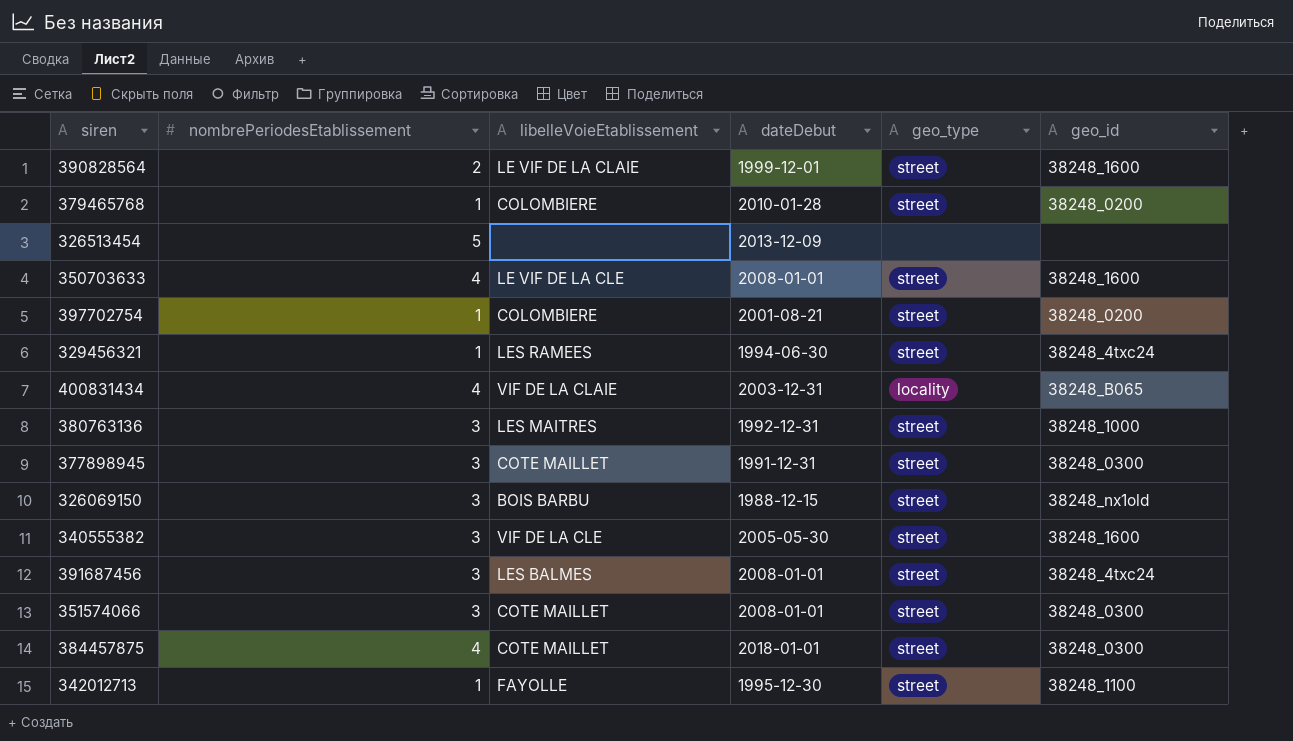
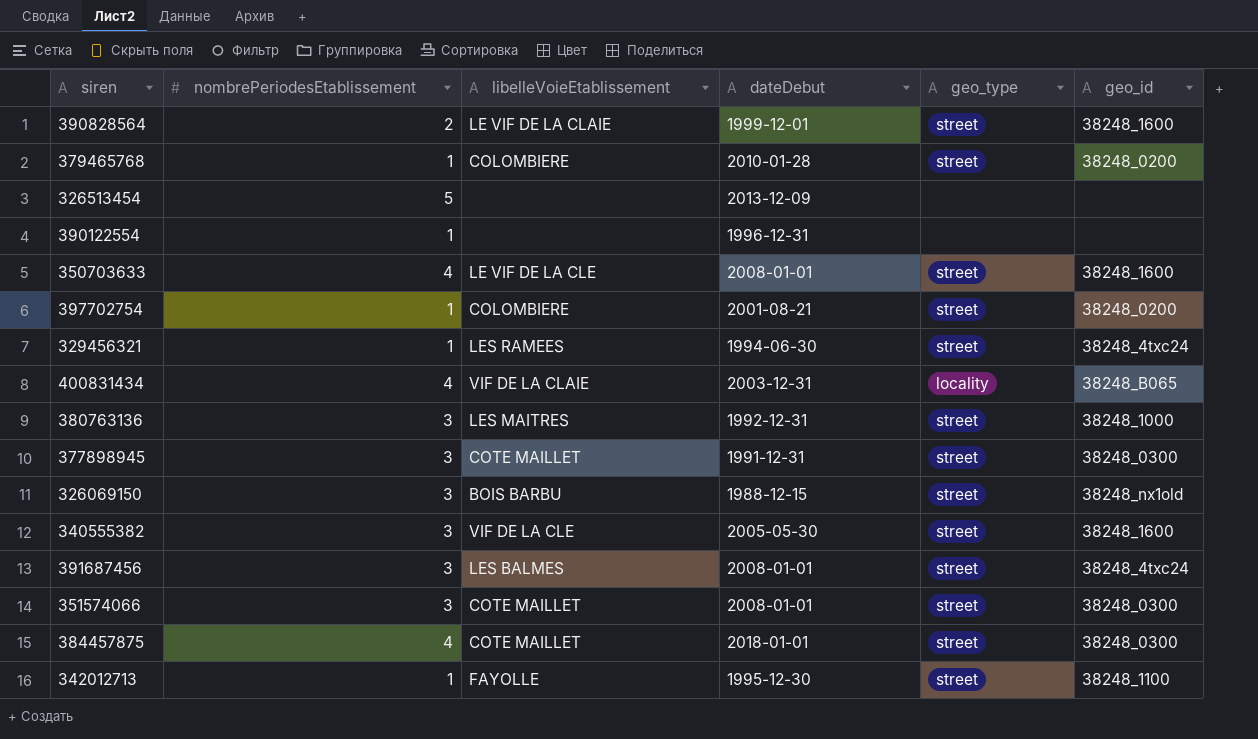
row 390122554: none -> 1 | none | 1996-12-31 | none | none

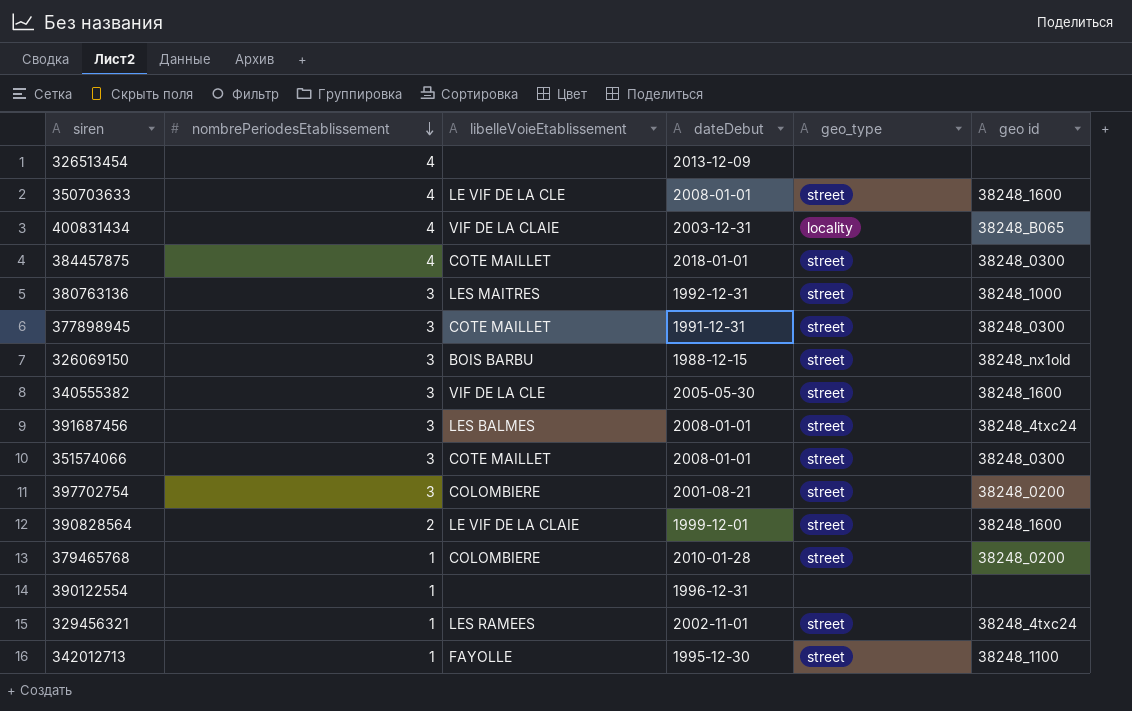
row order: none -> nombrePeriodesEtablissement descending
column name: geo_id -> geo id
326513454 | nombrePeriodesEtablissement: 5 -> 4
397702754 | nombrePeriodesEtablissement: 1 -> 3
329456321 | dateDebut: 1994-06-30 -> 2002-11-01

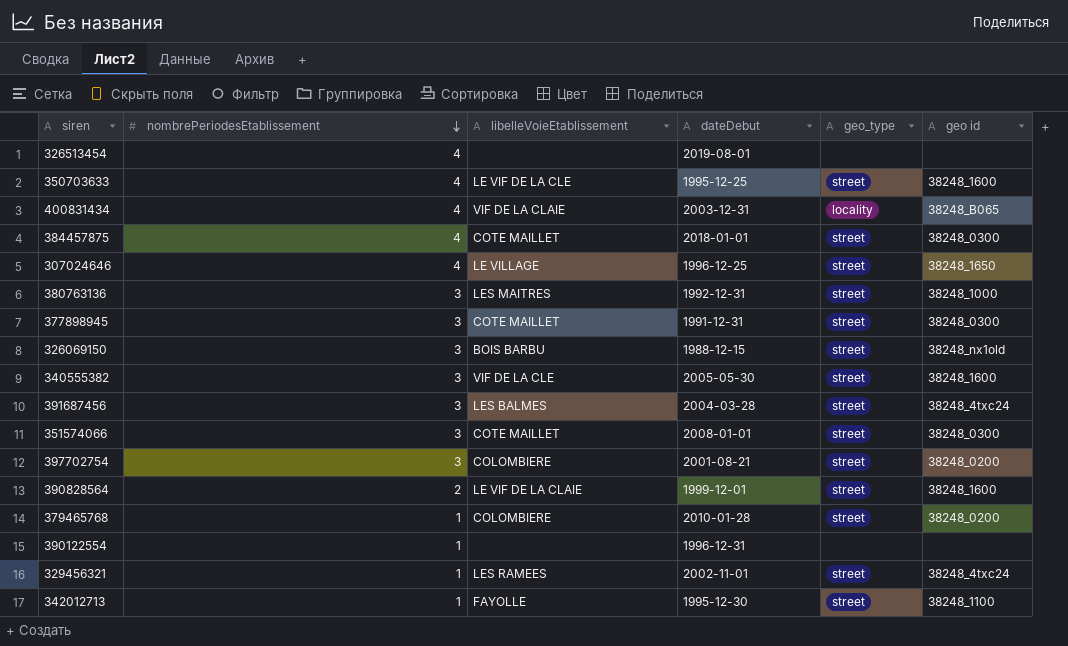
326513454 | dateDebut: 2013-12-09 -> 2019-08-01
350703633 | dateDebut: 2008-01-01 -> 1995-12-25
row 307024646: none -> 4 | LE VILLAGE | 1996-12-25 | street | 38248_1650
391687456 | dateDebut: 2008-01-01 -> 2004-03-28

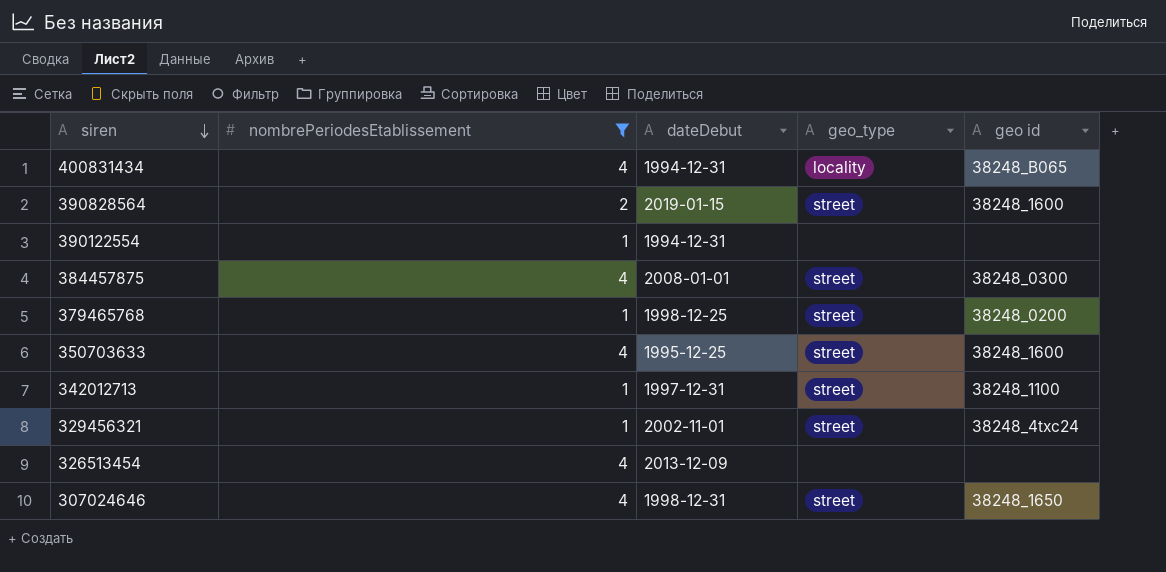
filter: none -> nombrePeriodesEtablissement != 3
row order: nombrePeriodesEtablissement descending -> siren descending
column libelleVoieEtablissement | position: 3 -> none
400831434 | dateDebut: 2003-12-31 -> 1994-12-31
390828564 | dateDebut: 1999-12-01 -> 2019-01-15
390122554 | dateDebut: 1996-12-31 -> 1994-12-31
384457875 | dateDebut: 2018-01-01 -> 2008-01-01
379465768 | dateDebut: 2010-01-28 -> 1998-12-25
342012713 | dateDebut: 1995-12-30 -> 1997-12-31
326513454 | dateDebut: 2019-08-01 -> 2013-12-09
307024646 | dateDebut: 1996-12-25 -> 1998-12-31

